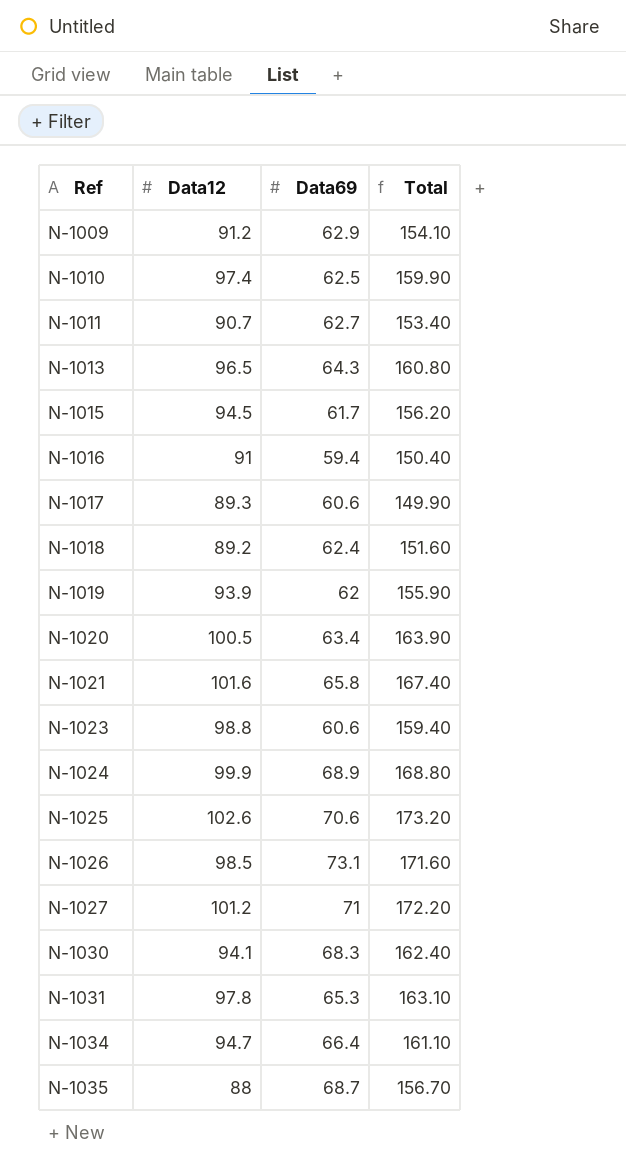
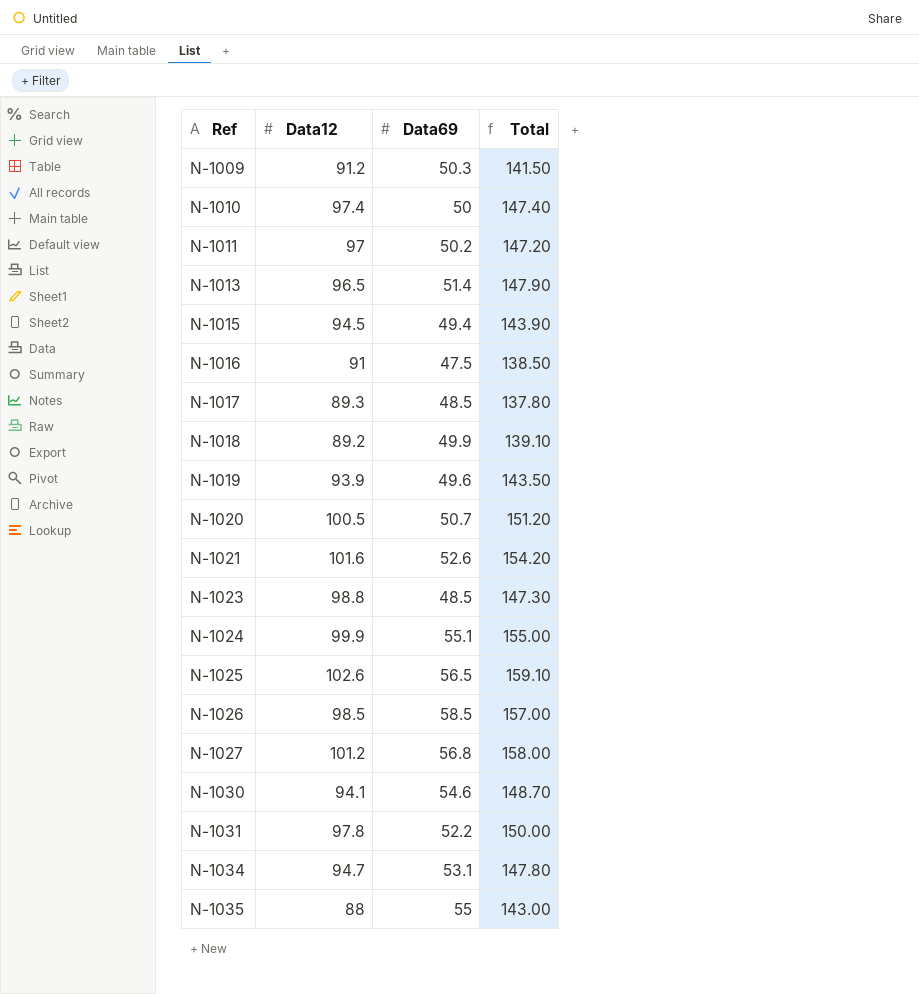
N-1009 | Data69: 62.9 -> 50.3
N-1009 | Total: 154.10 -> 141.50
N-1010 | Data69: 62.5 -> 50
N-1010 | Total: 159.90 -> 147.40
N-1011 | Data12: 90.7 -> 97
N-1011 | Data69: 62.7 -> 50.2
N-1011 | Total: 153.40 -> 147.20
N-1013 | Data69: 64.3 -> 51.4
N-1013 | Total: 160.80 -> 147.90
N-1015 | Data69: 61.7 -> 49.4
N-1015 | Total: 156.20 -> 143.90
N-1016 | Data69: 59.4 -> 47.5
N-1016 | Total: 150.40 -> 138.50
N-1017 | Data69: 60.6 -> 48.5
N-1017 | Total: 149.90 -> 137.80
N-1018 | Data69: 62.4 -> 49.9
N-1018 | Total: 151.60 -> 139.10
N-1019 | Data69: 62 -> 49.6
N-1019 | Total: 155.90 -> 143.50
N-1020 | Data69: 63.4 -> 50.7
N-1020 | Total: 163.90 -> 151.20
N-1021 | Data69: 65.8 -> 52.6
N-1021 | Total: 167.40 -> 154.20
N-1023 | Data69: 60.6 -> 48.5
N-1023 | Total: 159.40 -> 147.30
N-1024 | Data69: 68.9 -> 55.1
N-1024 | Total: 168.80 -> 155.00
N-1025 | Data69: 70.6 -> 56.5
N-1025 | Total: 173.20 -> 159.10
N-1026 | Data69: 73.1 -> 58.5
N-1026 | Total: 171.60 -> 157.00
N-1027 | Data69: 71 -> 56.8
N-1027 | Total: 172.20 -> 158.00
N-1030 | Data69: 68.3 -> 54.6
N-1030 | Total: 162.40 -> 148.70
N-1031 | Data69: 65.3 -> 52.2
N-1031 | Total: 163.10 -> 150.00
N-1034 | Data69: 66.4 -> 53.1
N-1034 | Total: 161.10 -> 147.80
N-1035 | Data69: 68.7 -> 55
N-1035 | Total: 156.70 -> 143.00

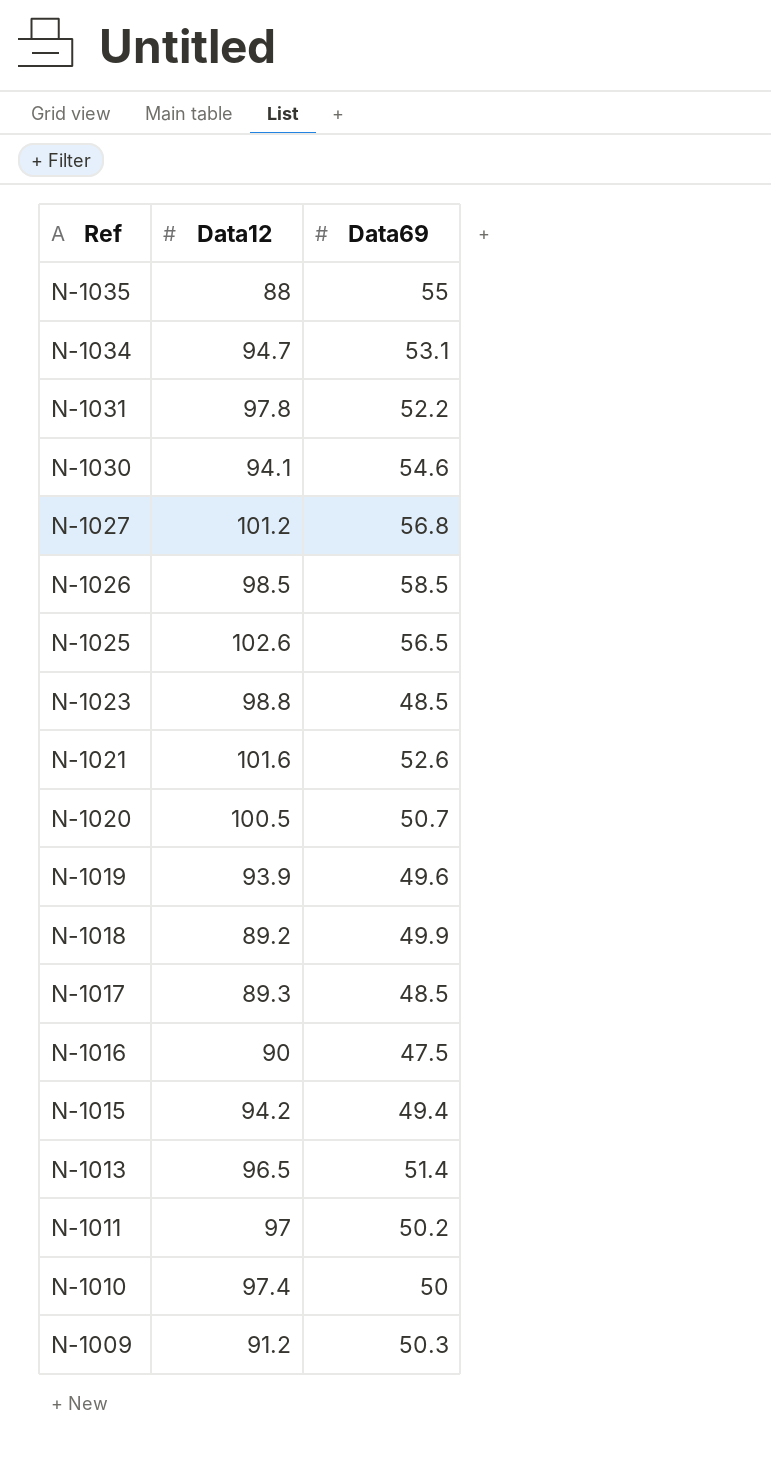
row order: Ref ascending -> Ref descending
column Total | formula: [Data12] + [Data69] -> none
row N-1024: 99.9 | 55.1 | 155.00 -> none
N-1016 | Data12: 91 -> 90
N-1015 | Data12: 94.5 -> 94.2

